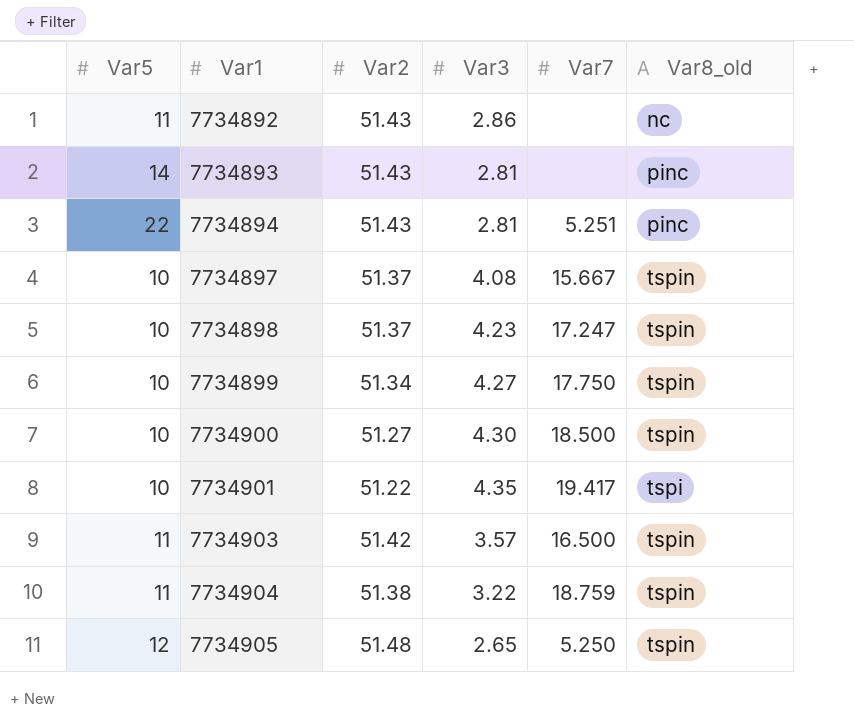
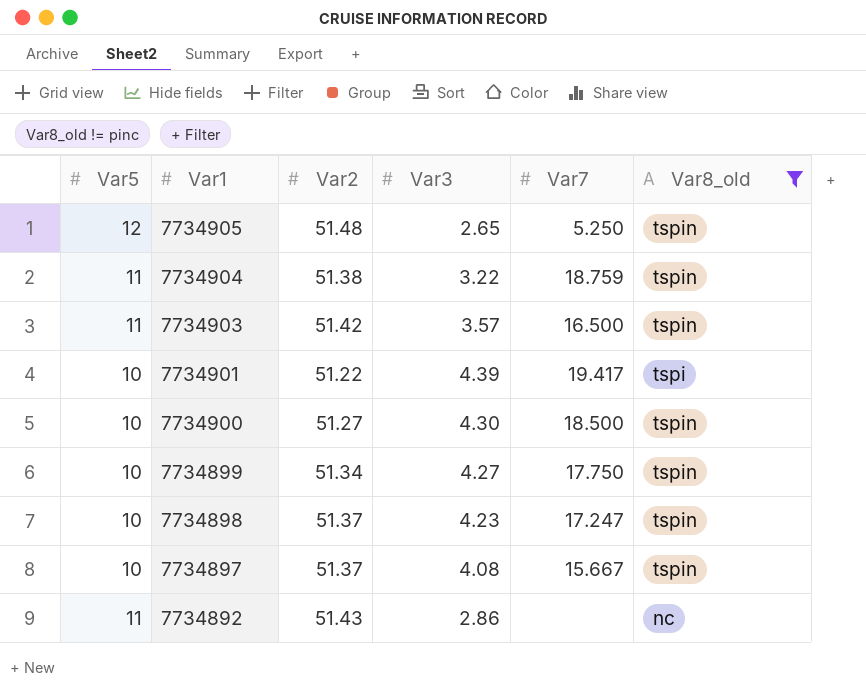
filter: none -> Var8_old != pinc
row order: Var1 ascending -> Var1 descending
7734901 | Var3: 4.35 -> 4.39

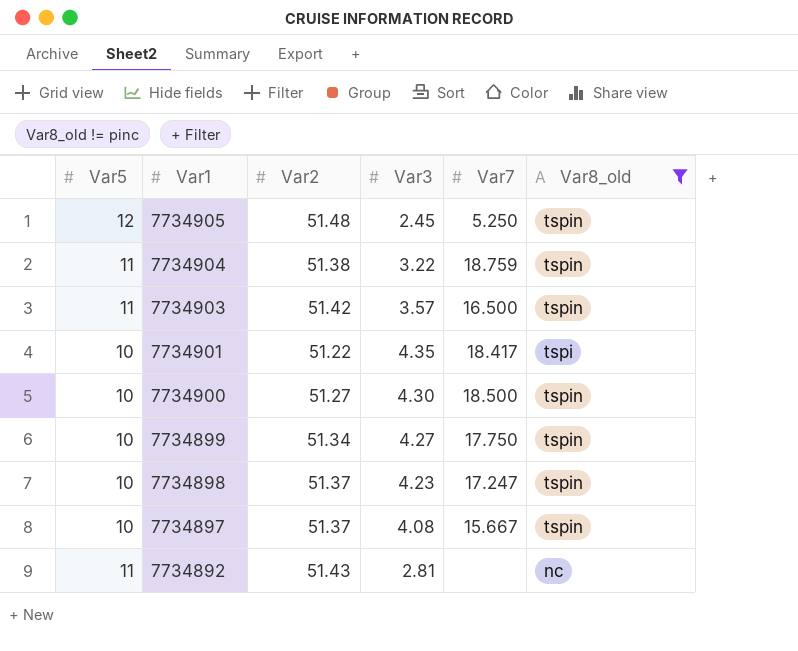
7734905 | Var3: 2.65 -> 2.45
7734901 | Var3: 4.39 -> 4.35
7734901 | Var7: 19.417 -> 18.417
7734892 | Var3: 2.86 -> 2.81

